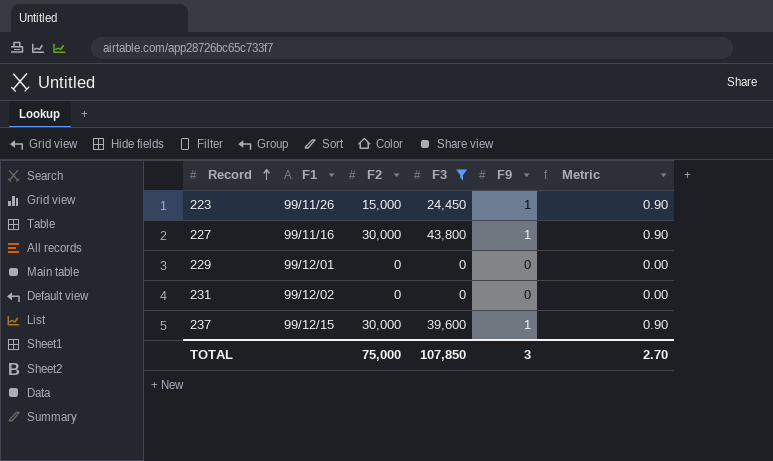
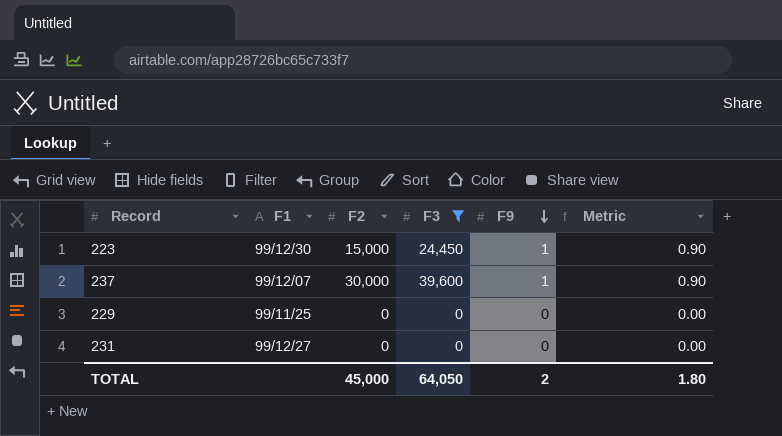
row order: Record ascending -> F9 descending
row 227: 99/11/16 | 30,000 | 43,800 | 1 | 0.90 -> none
223 | F1: 99/11/26 -> 99/12/30
237 | F1: 99/12/15 -> 99/12/07
229 | F1: 99/12/01 -> 99/11/25
231 | F1: 99/12/02 -> 99/12/27
TOTAL | F2: 75,000 -> 45,000
TOTAL | F3: 107,850 -> 64,050
TOTAL | F9: 3 -> 2
TOTAL | Metric: 2.70 -> 1.80

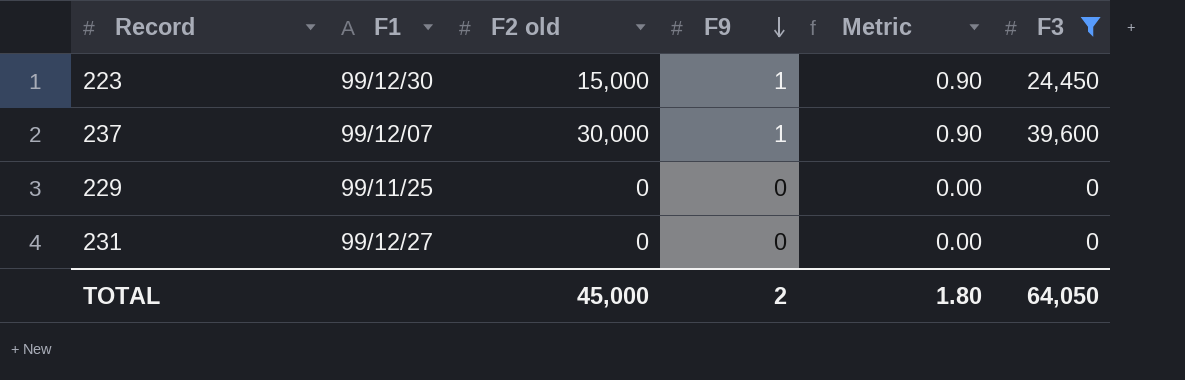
column name: F2 -> F2 old
column F3 | position: 4 -> 6

